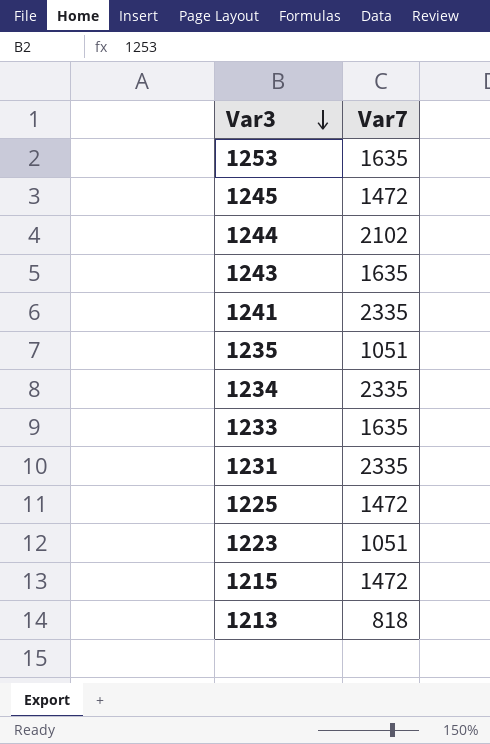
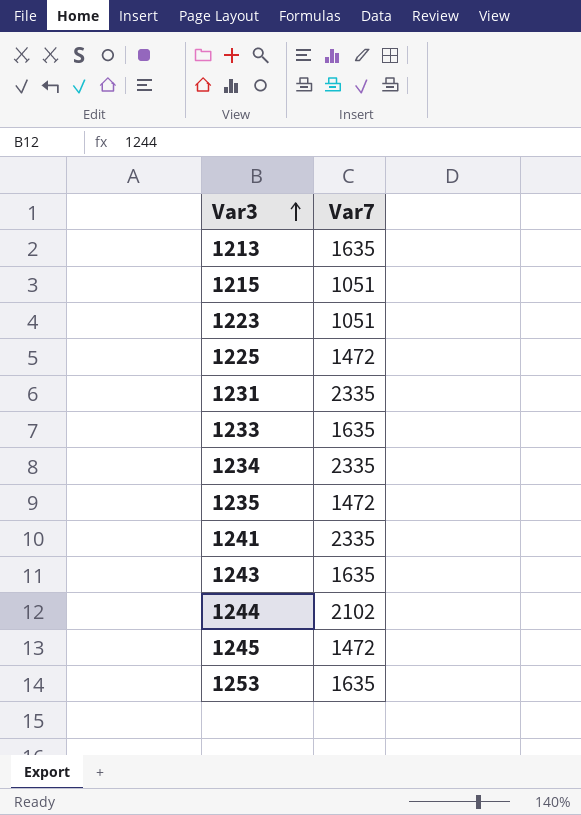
row order: Var3 descending -> Var3 ascending
1213 | Var7: 818 -> 1635
1215 | Var7: 1472 -> 1051
1235 | Var7: 1051 -> 1472

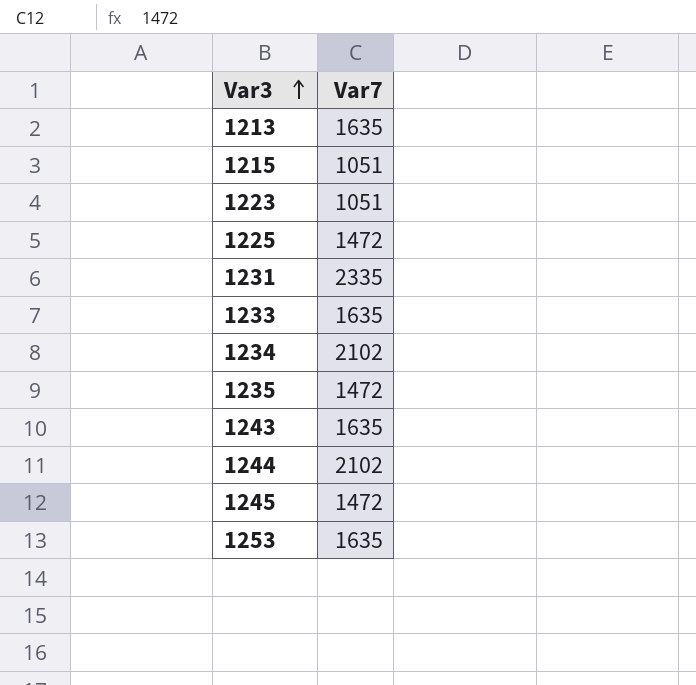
row 1241: 2335 -> none
1234 | Var7: 2335 -> 2102

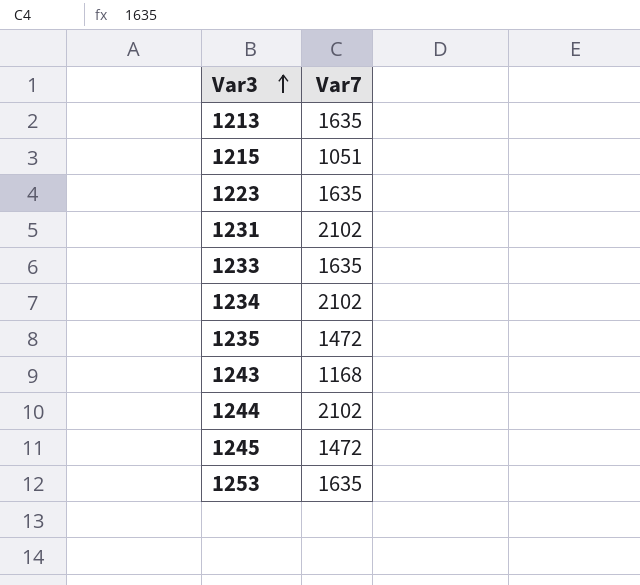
row 1225: 1472 -> none
1223 | Var7: 1051 -> 1635
1231 | Var7: 2335 -> 2102
1243 | Var7: 1635 -> 1168

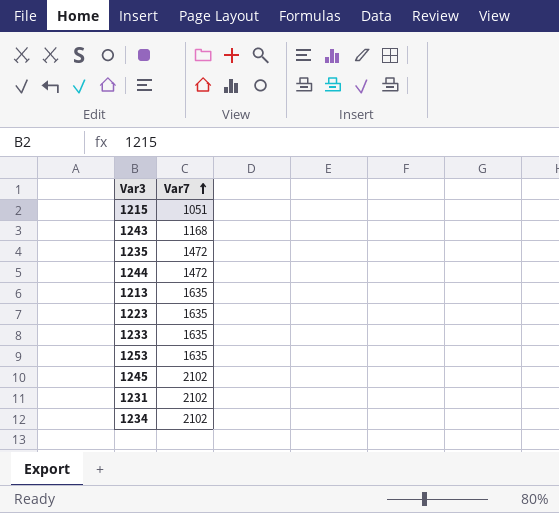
row order: Var3 ascending -> Var7 ascending
1244 | Var7: 2102 -> 1472
1245 | Var7: 1472 -> 2102

